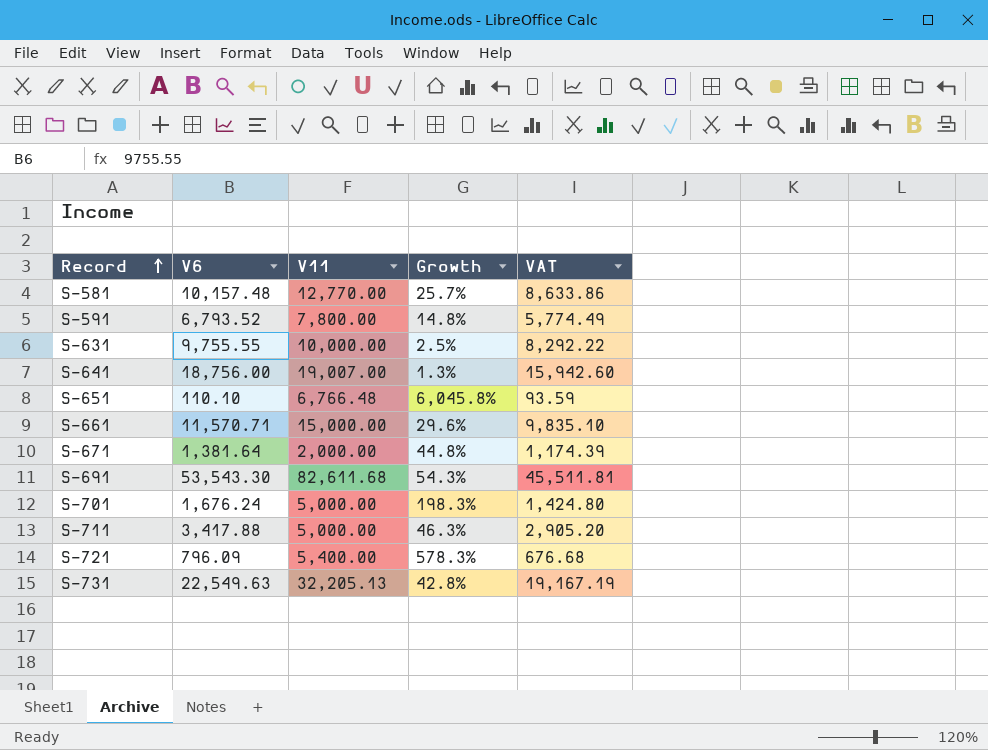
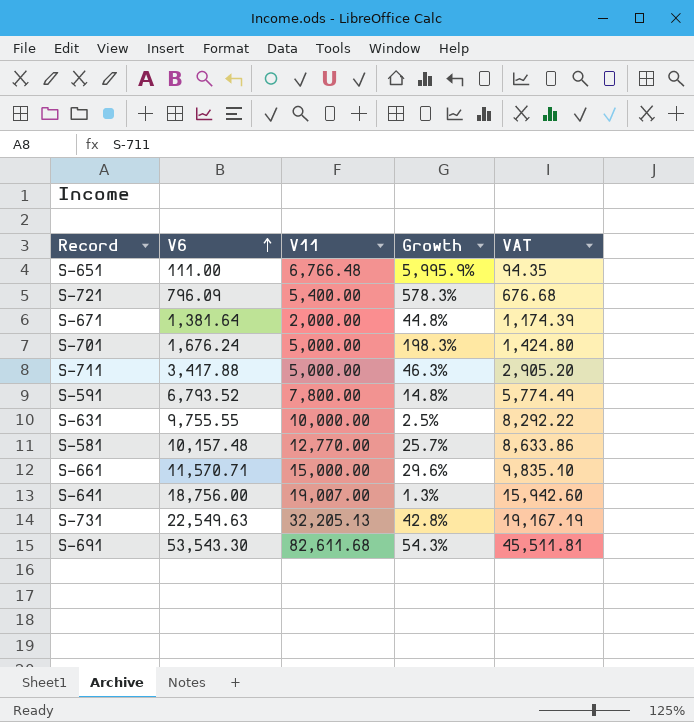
row order: Record ascending -> V6 ascending
S-651 | V6: 110.10 -> 111.00
S-651 | Growth: 6,045.8% -> 5,995.9%
S-651 | VAT: 93.59 -> 94.35

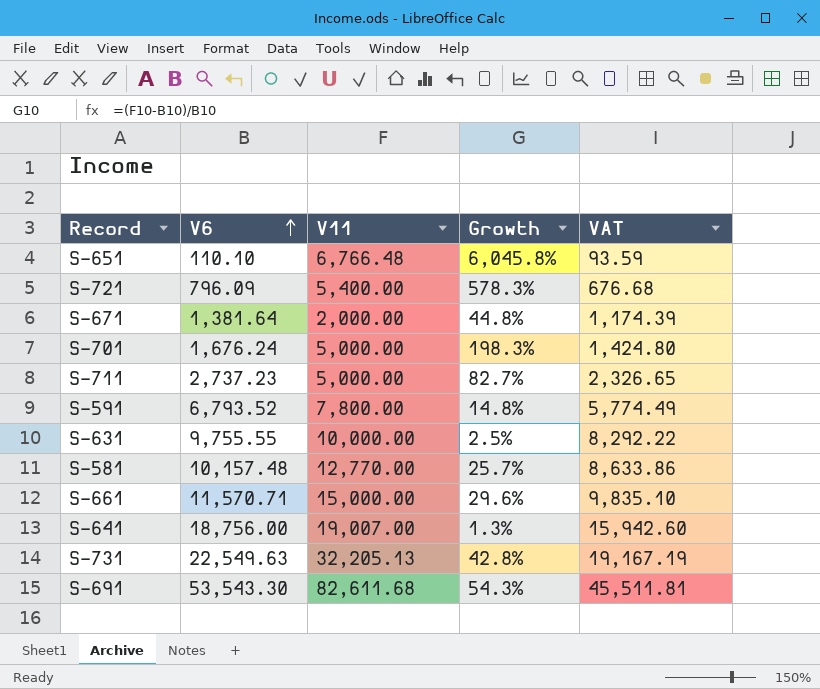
S-651 | V6: 111.00 -> 110.10
S-651 | Growth: 5,995.9% -> 6,045.8%
S-651 | VAT: 94.35 -> 93.59
S-711 | V6: 3,417.88 -> 2,737.23
S-711 | Growth: 46.3% -> 82.7%
S-711 | VAT: 2,905.20 -> 2,326.65

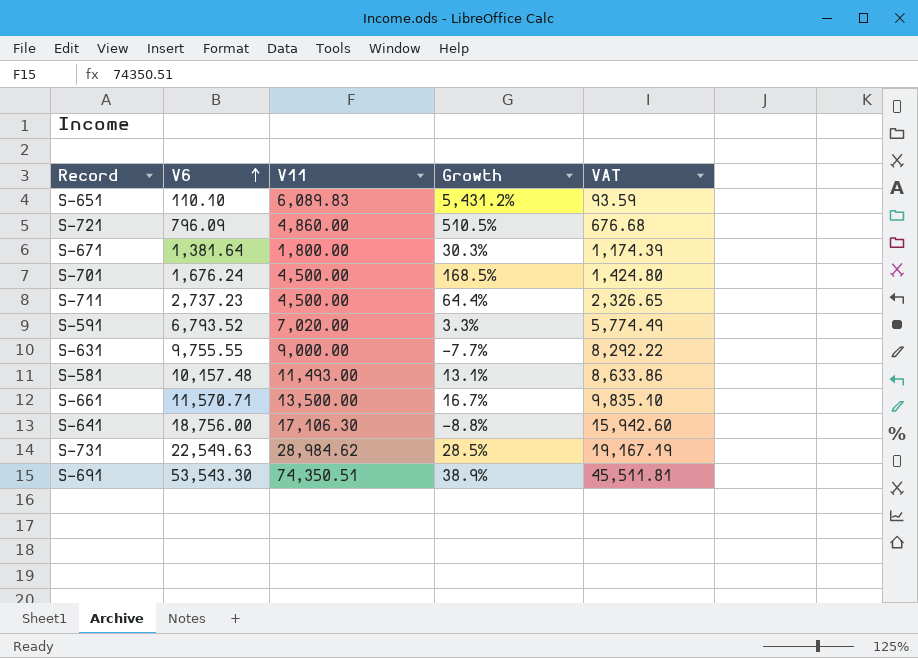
S-651 | V11: 6,766.48 -> 6,089.83
S-651 | Growth: 6,045.8% -> 5,431.2%
S-721 | V11: 5,400.00 -> 4,860.00
S-721 | Growth: 578.3% -> 510.5%
S-671 | V11: 2,000.00 -> 1,800.00
S-671 | Growth: 44.8% -> 30.3%
S-701 | V11: 5,000.00 -> 4,500.00
S-701 | Growth: 198.3% -> 168.5%
S-711 | V11: 5,000.00 -> 4,500.00
S-711 | Growth: 82.7% -> 64.4%
S-591 | V11: 7,800.00 -> 7,020.00
S-591 | Growth: 14.8% -> 3.3%
S-631 | V11: 10,000.00 -> 9,000.00
S-631 | Growth: 2.5% -> -7.7%
S-581 | V11: 12,770.00 -> 11,493.00
S-581 | Growth: 25.7% -> 13.1%
S-661 | V11: 15,000.00 -> 13,500.00
S-661 | Growth: 29.6% -> 16.7%
S-641 | V11: 19,007.00 -> 17,106.30
S-641 | Growth: 1.3% -> -8.8%
S-731 | V11: 32,205.13 -> 28,984.62
S-731 | Growth: 42.8% -> 28.5%
S-691 | V11: 82,611.68 -> 74,350.51
S-691 | Growth: 54.3% -> 38.9%

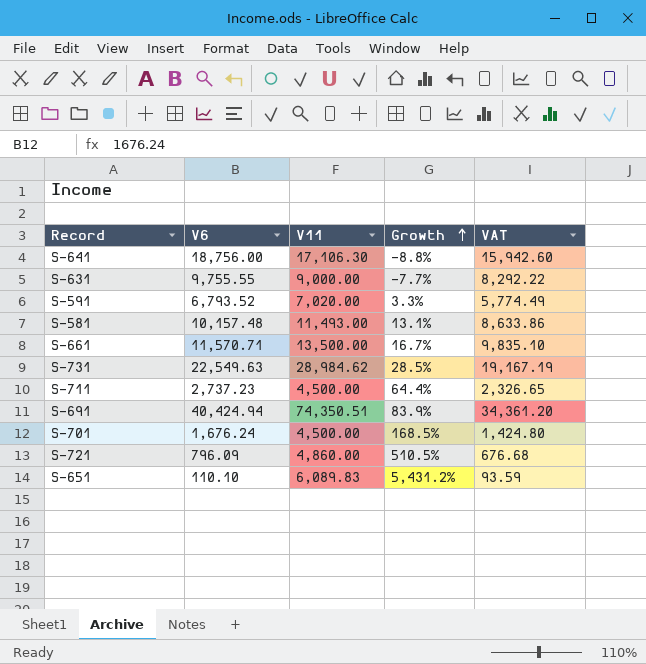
row order: V6 ascending -> Growth ascending
row S-671: 1,381.64 | 1,800.00 | 30.3% | 1,174.39 -> none
S-691 | V6: 53,543.30 -> 40,424.94
S-691 | Growth: 38.9% -> 83.9%
S-691 | VAT: 45,511.81 -> 34,361.20

